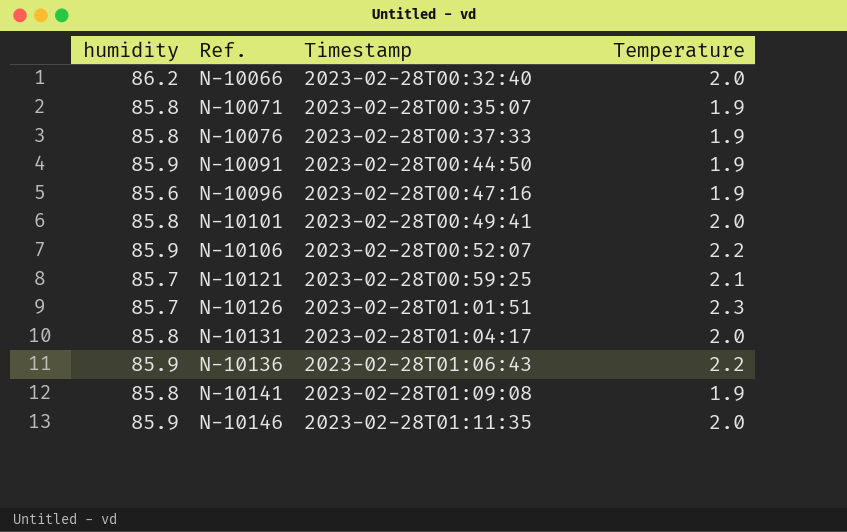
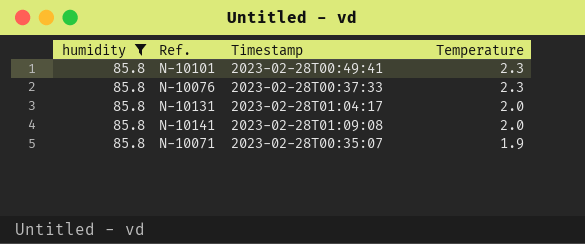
filter: none -> humidity = 85.8
row order: Ref. ascending -> Temperature descending
N-10101 | Temperature: 2.0 -> 2.3
N-10076 | Temperature: 1.9 -> 2.3
N-10141 | Temperature: 1.9 -> 2.0

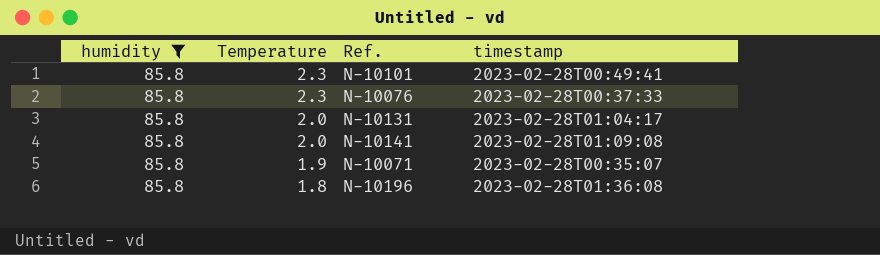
column Temperature | position: 4 -> 2
column name: Timestamp -> timestamp
row N-10196: none -> 85.8 | 1.8 | 2023-02-28T01:36:08

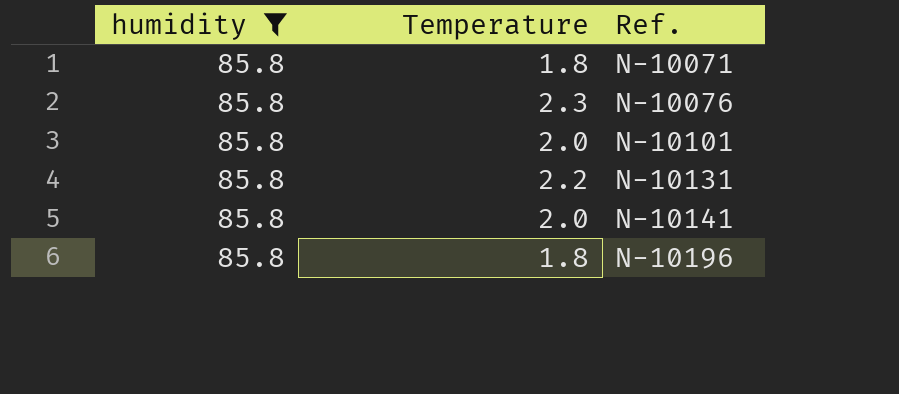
row order: Temperature descending -> Ref. ascending
column timestamp | position: 4 -> none
N-10071 | Temperature: 1.9 -> 1.8
N-10101 | Temperature: 2.3 -> 2.0
N-10131 | Temperature: 2.0 -> 2.2

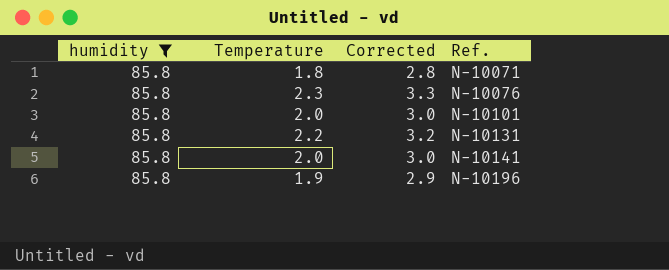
column Corrected | formula: none -> [Temperature] + 1
N-10196 | Temperature: 1.8 -> 1.9

